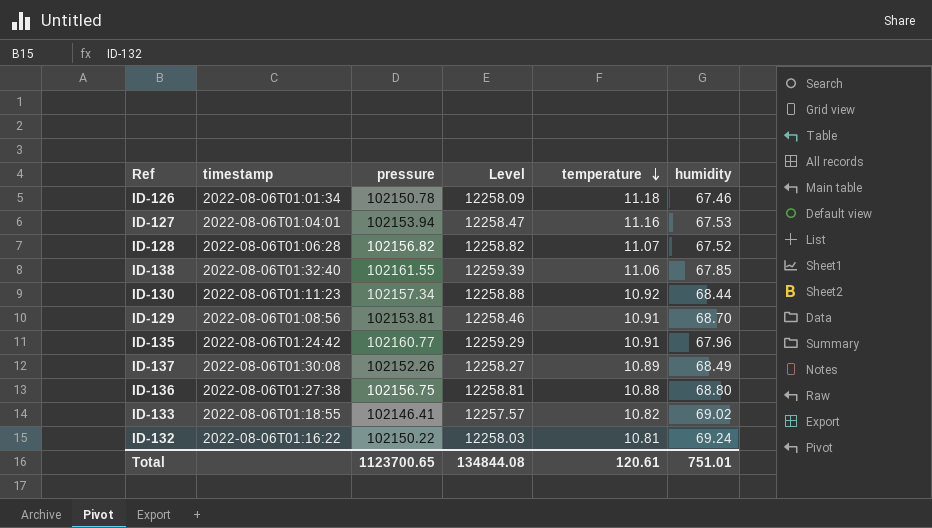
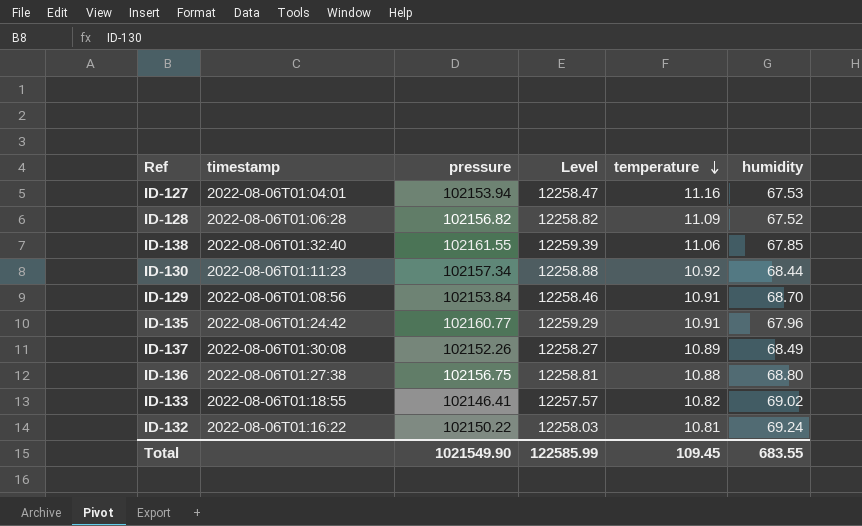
row ID-126: 2022-08-06T01:01:34 | 102150.78 | 12258.09 | 11.18 | 67.46 -> none
ID-128 | temperature: 11.07 -> 11.09
ID-129 | pressure: 102153.81 -> 102153.84
Total | pressure: 1123700.65 -> 1021549.90
Total | Level: 134844.08 -> 122585.99
Total | temperature: 120.61 -> 109.45
Total | humidity: 751.01 -> 683.55

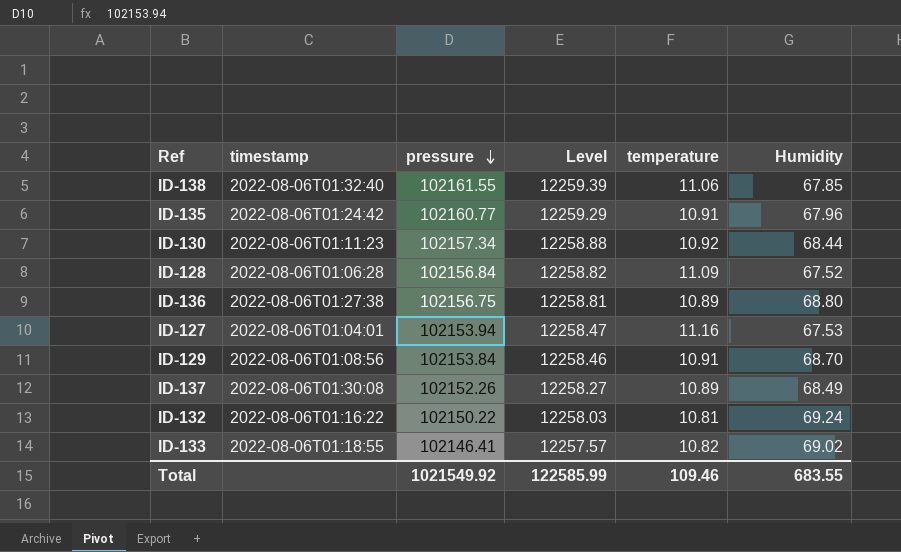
row order: temperature descending -> pressure descending
column name: humidity -> Humidity
ID-128 | pressure: 102156.82 -> 102156.84
ID-136 | temperature: 10.88 -> 10.89
Total | pressure: 1021549.90 -> 1021549.92
Total | temperature: 109.45 -> 109.46

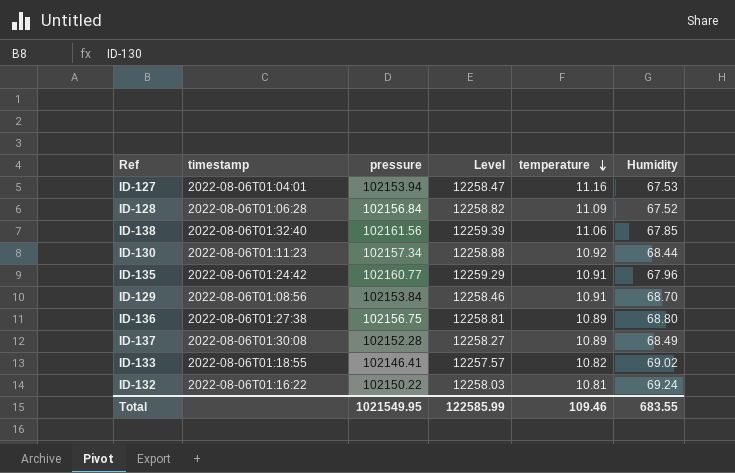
row order: pressure descending -> temperature descending
ID-138 | pressure: 102161.55 -> 102161.56
ID-137 | pressure: 102152.26 -> 102152.28
Total | pressure: 1021549.92 -> 1021549.95

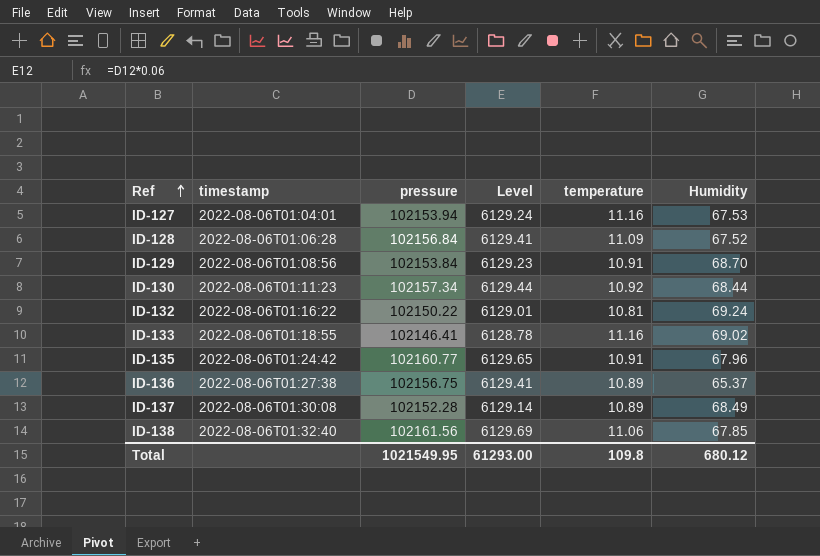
row order: temperature descending -> Ref ascending
column Level | formula: [pressure] * 0.12 -> [pressure] * 0.06
ID-133 | temperature: 10.82 -> 11.16
ID-136 | Humidity: 68.80 -> 65.37
Total | Level: 122585.99 -> 61293.00
Total | temperature: 109.46 -> 109.8
Total | Humidity: 683.55 -> 680.12

